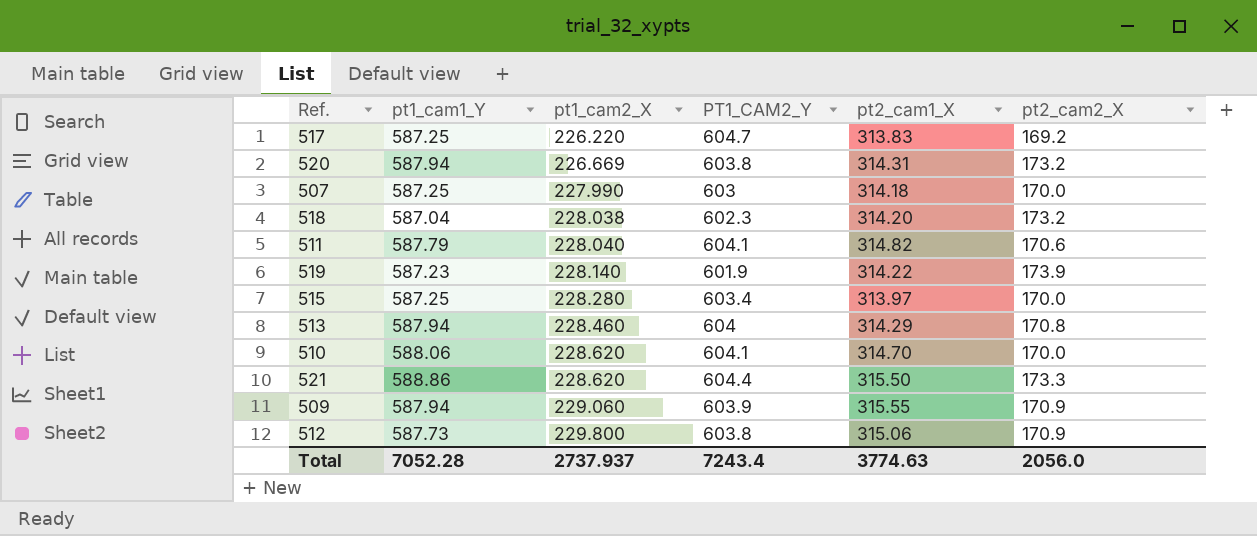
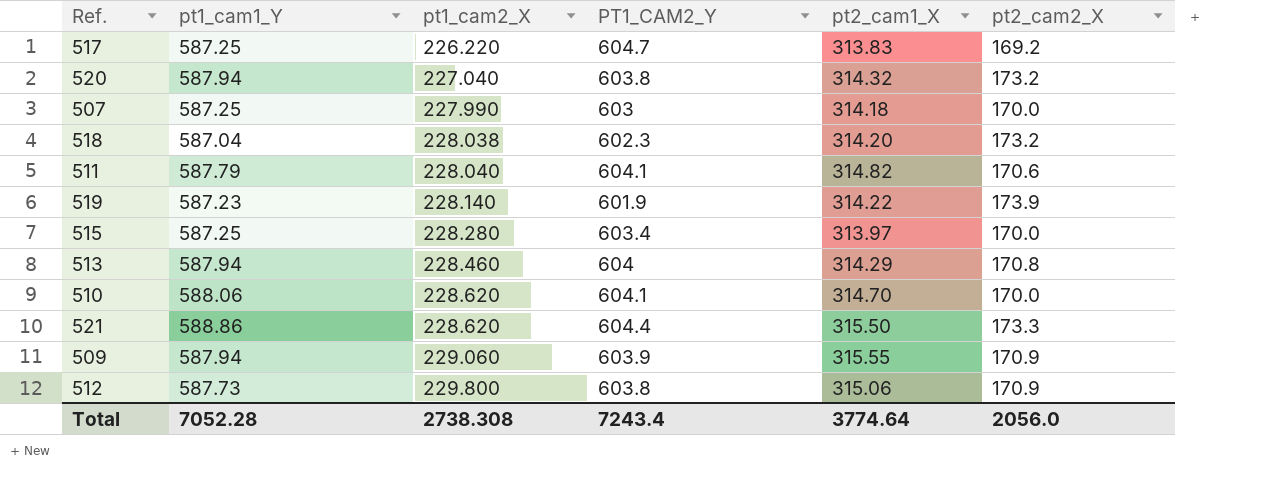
520 | pt1_cam2_X: 226.669 -> 227.040
520 | pt2_cam1_X: 314.31 -> 314.32
Total | pt1_cam2_X: 2737.937 -> 2738.308
Total | pt2_cam1_X: 3774.63 -> 3774.64

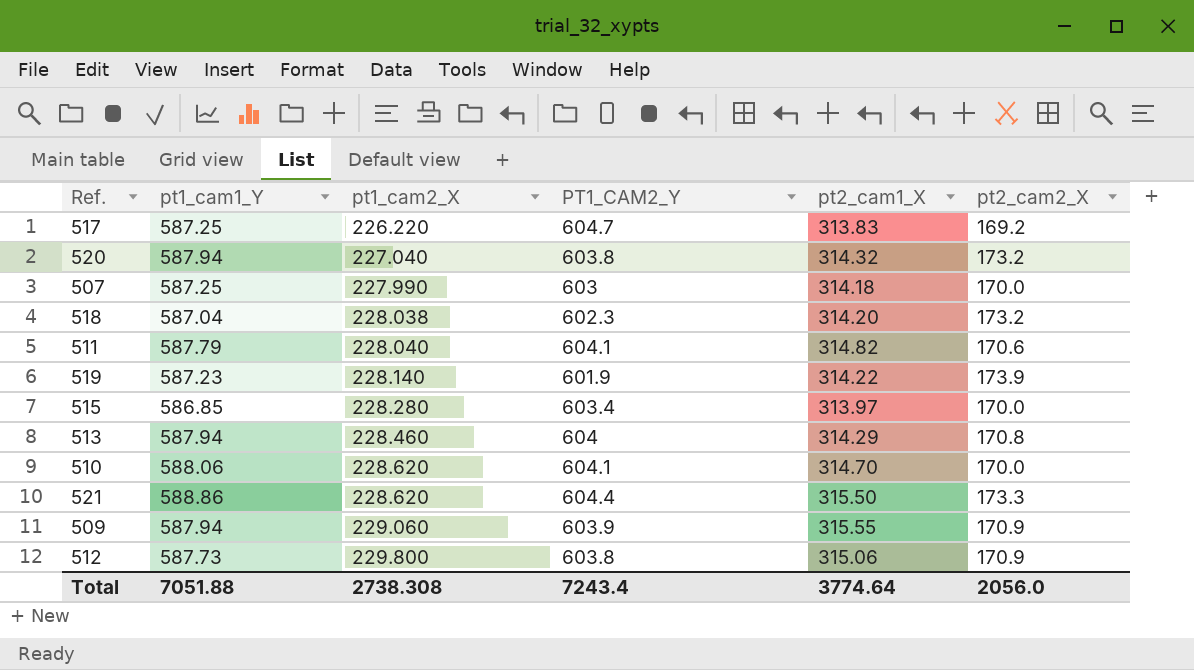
515 | pt1_cam1_Y: 587.25 -> 586.85
Total | pt1_cam1_Y: 7052.28 -> 7051.88

